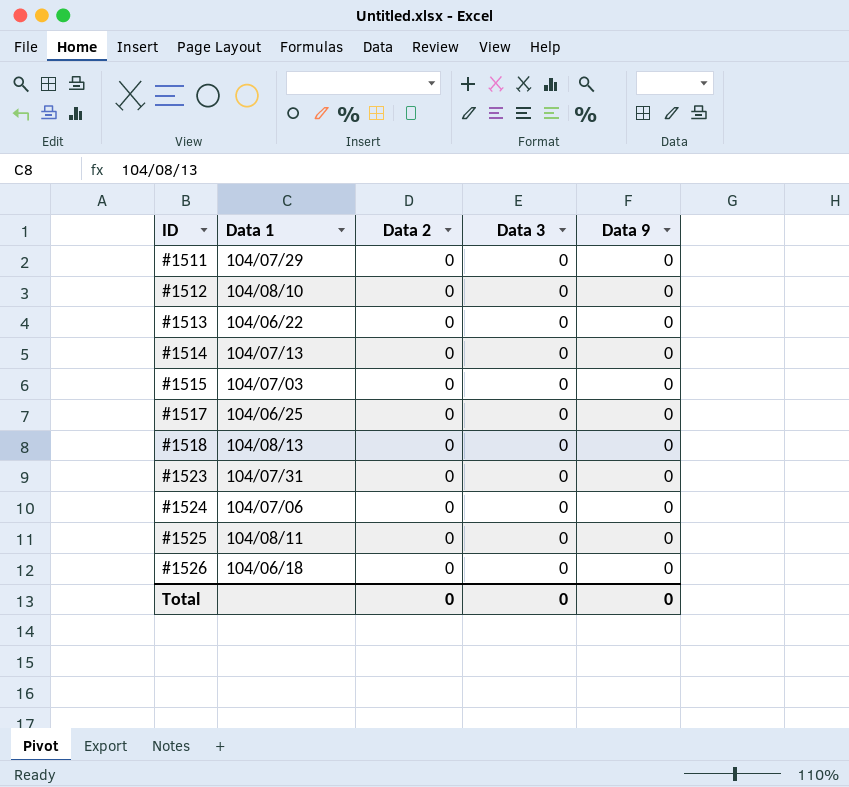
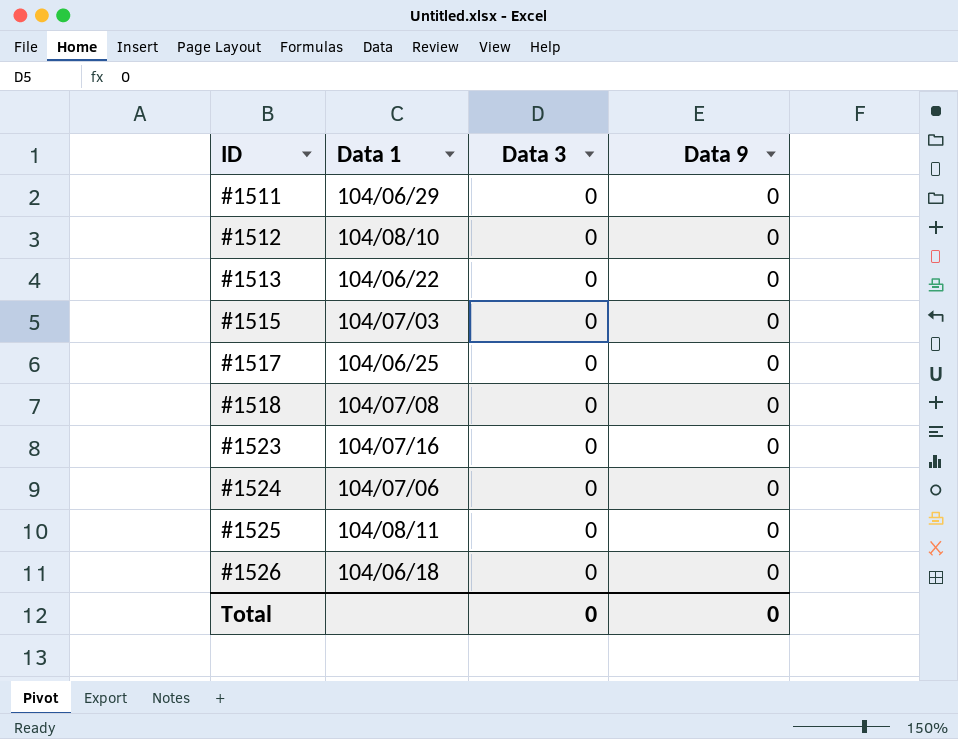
column Data 2 | position: 3 -> none
row #1514: 104/07/13 | 0 | 0 | 0 -> none
#1511 | Data 1: 104/07/29 -> 104/06/29
#1518 | Data 1: 104/08/13 -> 104/07/08
#1523 | Data 1: 104/07/31 -> 104/07/16

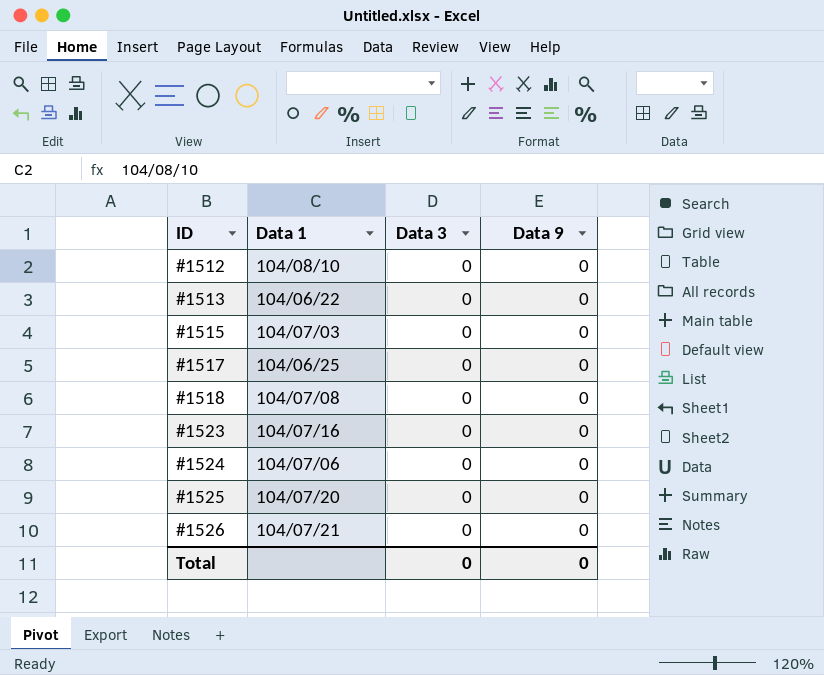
row #1511: 104/06/29 | 0 | 0 -> none
#1525 | Data 1: 104/08/11 -> 104/07/20
#1526 | Data 1: 104/06/18 -> 104/07/21

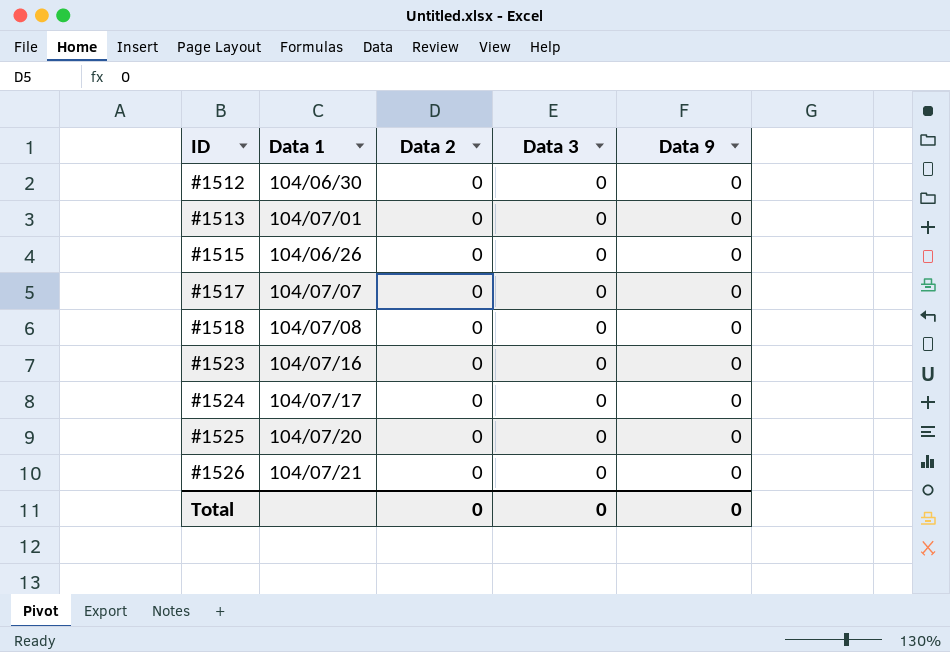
column Data 2 | position: none -> 3
#1512 | Data 1: 104/08/10 -> 104/06/30
#1513 | Data 1: 104/06/22 -> 104/07/01
#1515 | Data 1: 104/07/03 -> 104/06/26
#1517 | Data 1: 104/06/25 -> 104/07/07
#1524 | Data 1: 104/07/06 -> 104/07/17

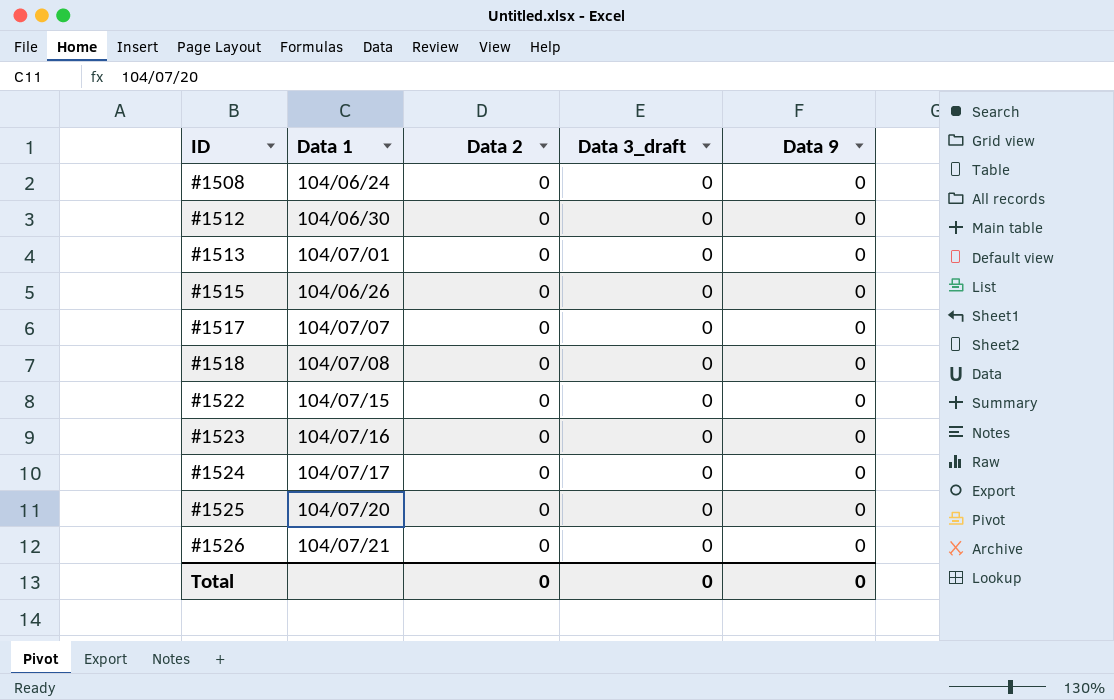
column name: Data 3 -> Data 3_draft
row #1508: none -> 104/06/24 | 0 | 0 | 0
row #1522: none -> 104/07/15 | 0 | 0 | 0

